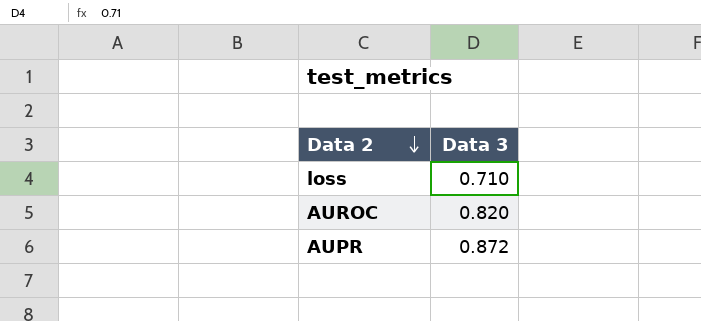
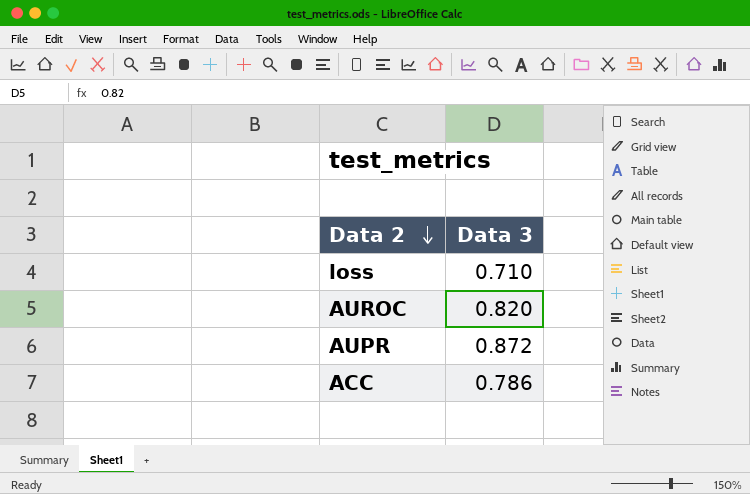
row ACC: none -> 0.786

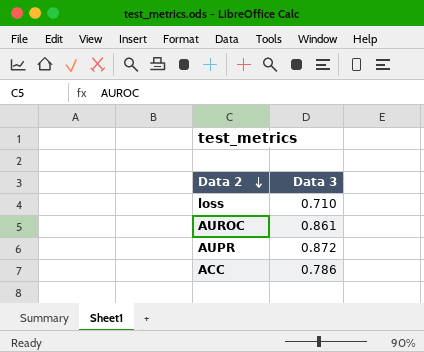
AUROC | Data 3: 0.820 -> 0.861

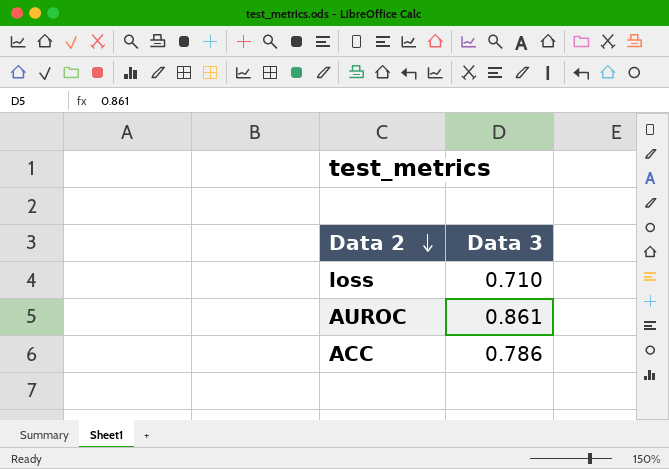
row AUPR: 0.872 -> none

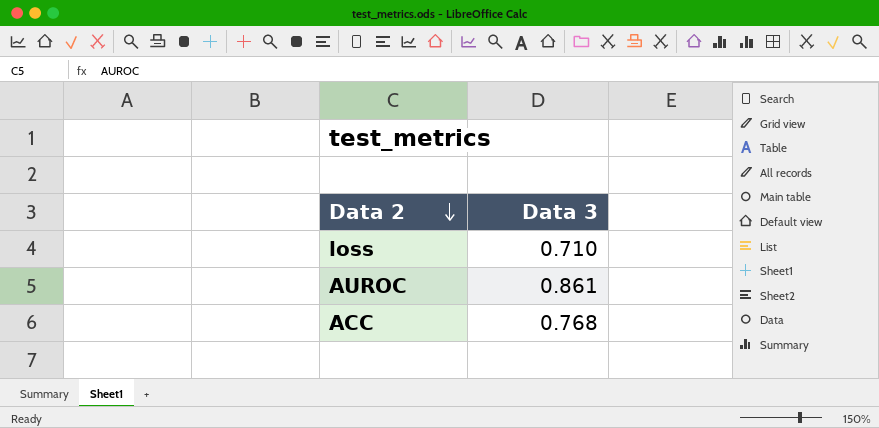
ACC | Data 3: 0.786 -> 0.768

